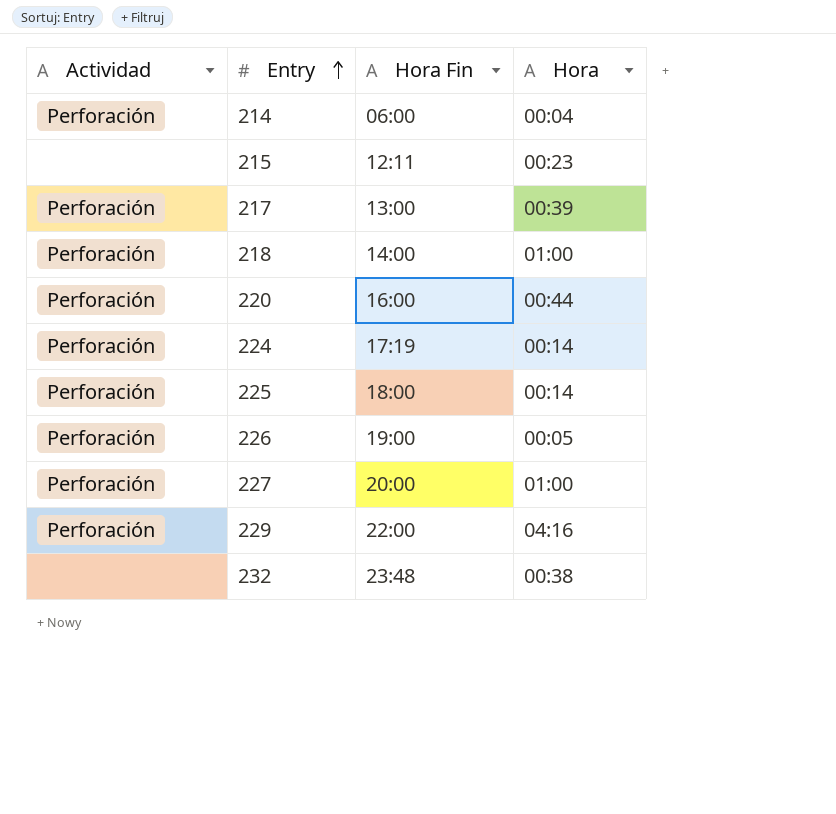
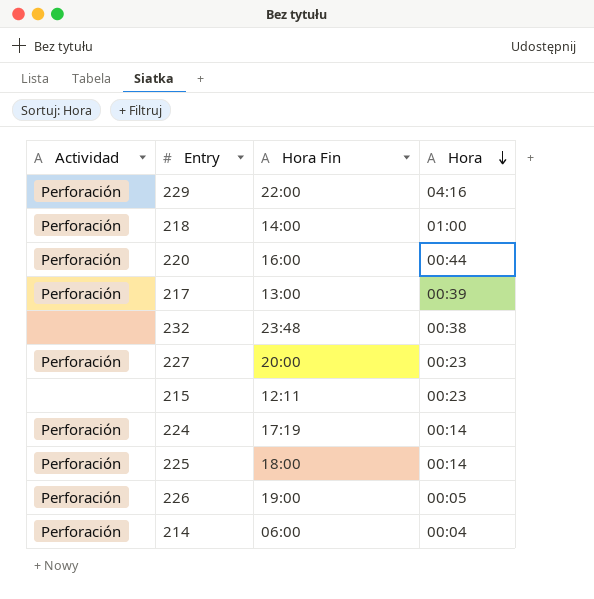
row order: Entry ascending -> Hora descending
227 | Hora: 01:00 -> 00:23

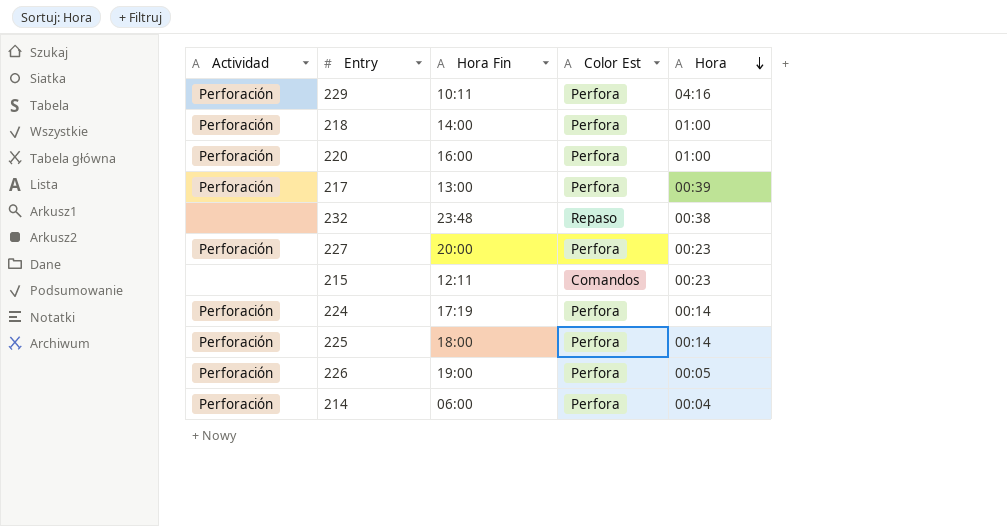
column Color Est | position: none -> 4
229 | Hora Fin: 22:00 -> 10:11
220 | Hora: 00:44 -> 01:00

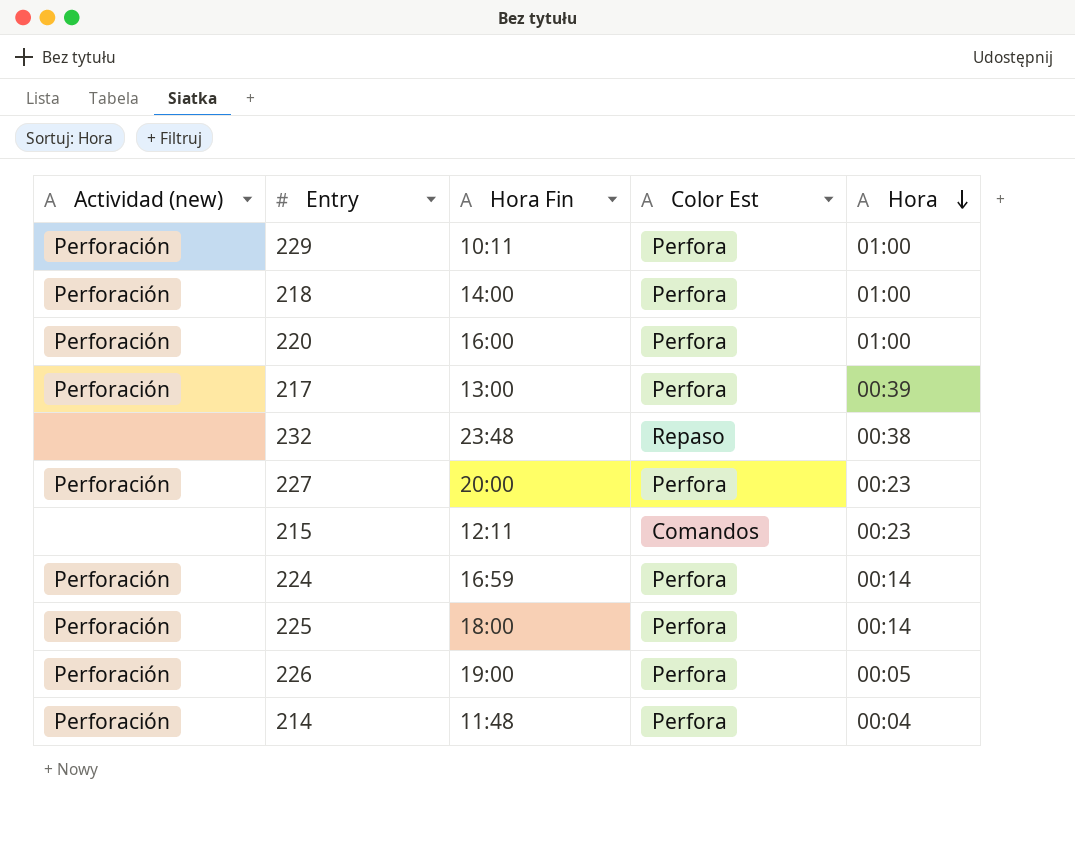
column name: Actividad -> Actividad (new)
229 | Hora: 04:16 -> 01:00
224 | Hora Fin: 17:19 -> 16:59
214 | Hora Fin: 06:00 -> 11:48

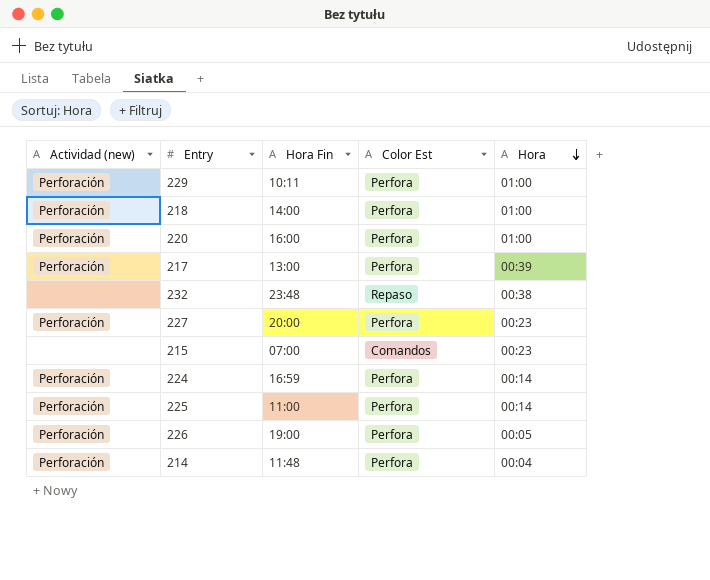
215 | Hora Fin: 12:11 -> 07:00
225 | Hora Fin: 18:00 -> 11:00

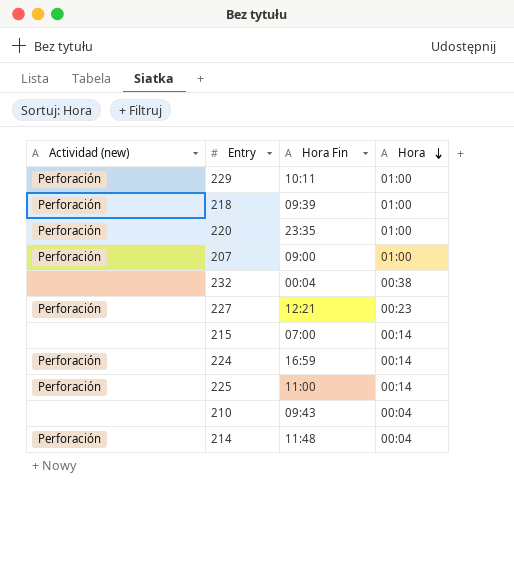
column Color Est | position: 4 -> none
row 217: Perforación | 13:00 | Perfora | 00:39 -> none
row 226: Perforación | 19:00 | Perfora | 00:05 -> none
218 | Hora Fin: 14:00 -> 09:39
220 | Hora Fin: 16:00 -> 23:35
row 207: none -> Perforación | 09:00 | 01:00
232 | Hora Fin: 23:48 -> 00:04
227 | Hora Fin: 20:00 -> 12:21
215 | Hora: 00:23 -> 00:14
row 210: none -> none | 09:43 | 00:04

